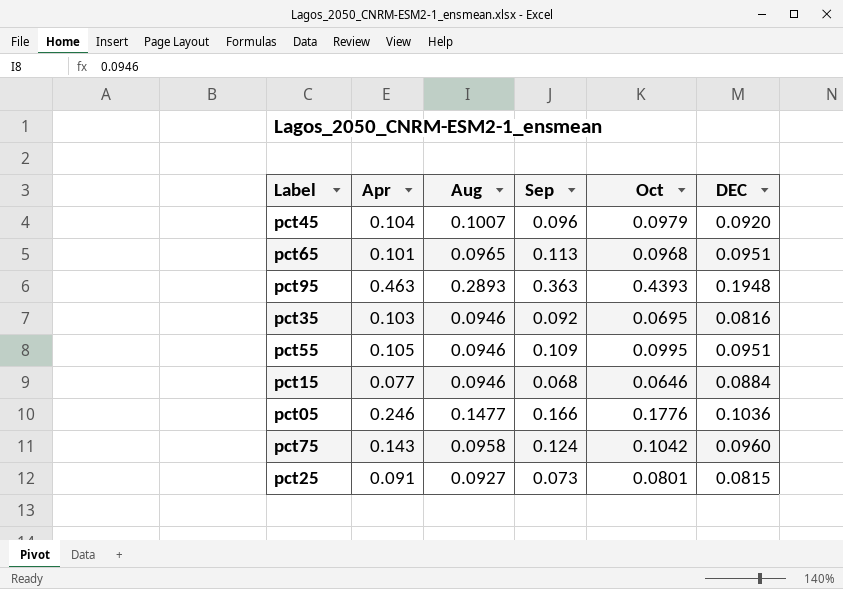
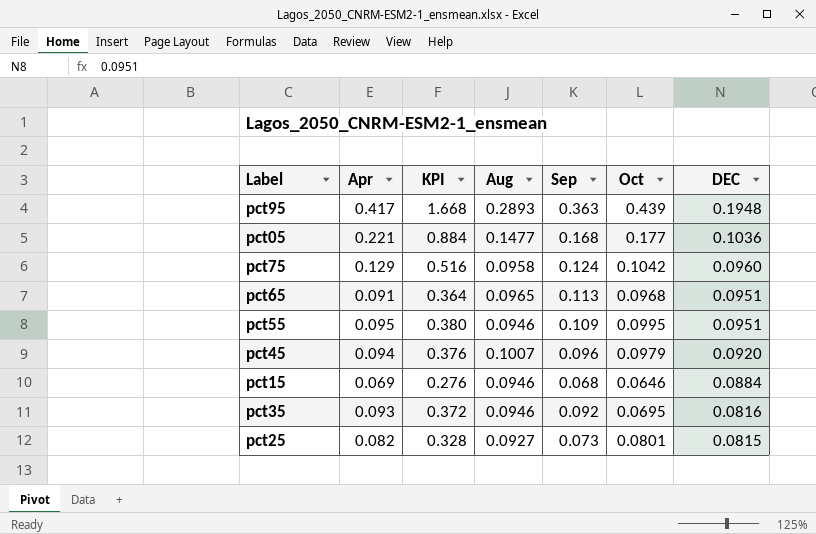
row order: none -> DEC descending
column KPI | formula: none -> [Apr] * 4
pct95 | Apr: 0.463 -> 0.417
pct95 | Oct: 0.4393 -> 0.439
pct05 | Apr: 0.246 -> 0.221
pct05 | Sep: 0.166 -> 0.168
pct05 | Oct: 0.1776 -> 0.177
pct75 | Apr: 0.143 -> 0.129
pct65 | Apr: 0.101 -> 0.091
pct55 | Apr: 0.105 -> 0.095
pct45 | Apr: 0.104 -> 0.094
pct15 | Apr: 0.077 -> 0.069
pct35 | Apr: 0.103 -> 0.093
pct25 | Apr: 0.091 -> 0.082

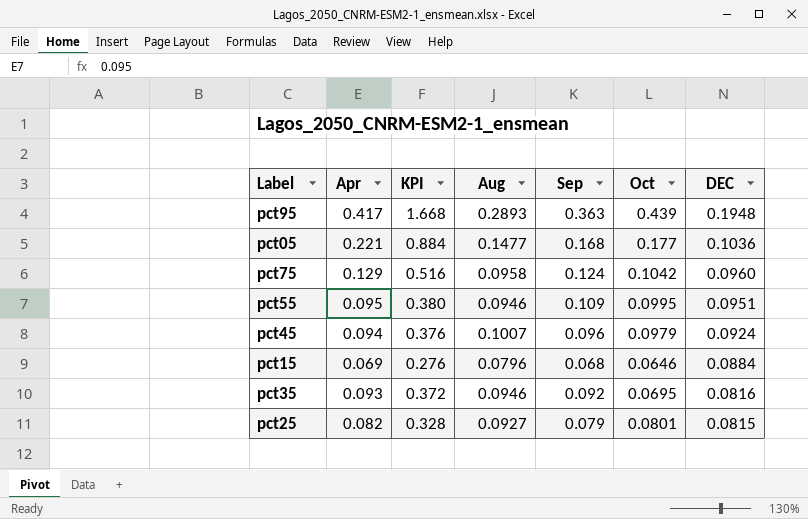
row pct65: 0.091 | 0.364 | 0.0965 | 0.113 | 0.0968 | 0.0951 -> none
pct45 | DEC: 0.0920 -> 0.0924
pct15 | Aug: 0.0946 -> 0.0796
pct25 | Sep: 0.073 -> 0.079

